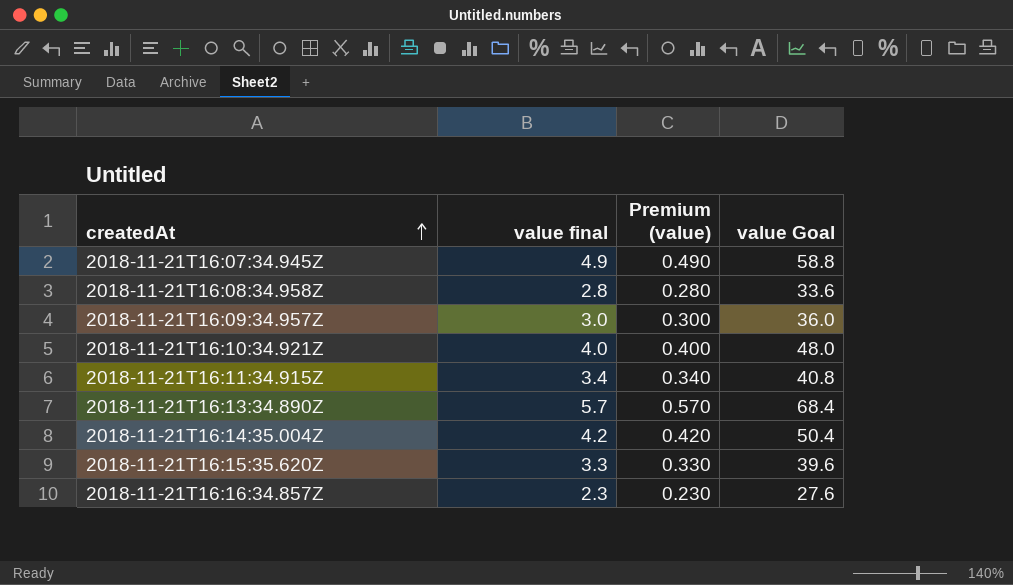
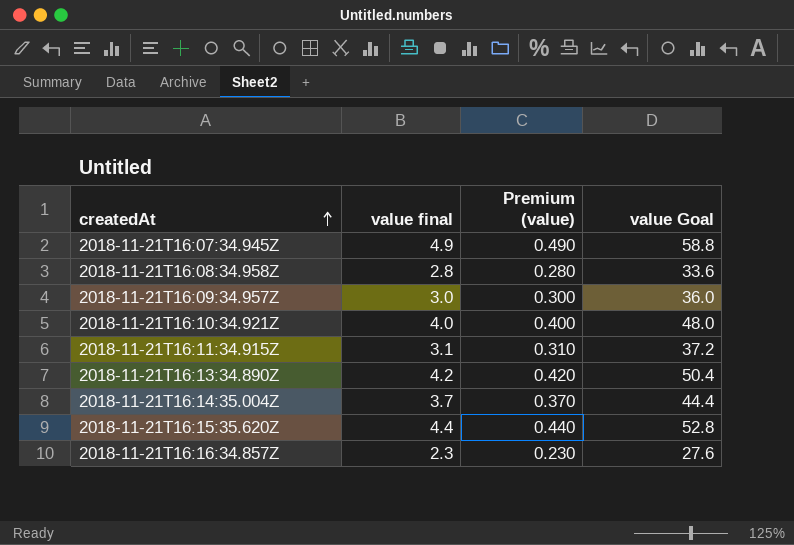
2018-11-21T16:11:34.915Z | value final: 3.4 -> 3.1
2018-11-21T16:11:34.915Z | Premium (value): 0.340 -> 0.310
2018-11-21T16:11:34.915Z | value Goal: 40.8 -> 37.2
2018-11-21T16:13:34.890Z | value final: 5.7 -> 4.2
2018-11-21T16:13:34.890Z | Premium (value): 0.570 -> 0.420
2018-11-21T16:13:34.890Z | value Goal: 68.4 -> 50.4
2018-11-21T16:14:35.004Z | value final: 4.2 -> 3.7
2018-11-21T16:14:35.004Z | Premium (value): 0.420 -> 0.370
2018-11-21T16:14:35.004Z | value Goal: 50.4 -> 44.4
2018-11-21T16:15:35.620Z | value final: 3.3 -> 4.4
2018-11-21T16:15:35.620Z | Premium (value): 0.330 -> 0.440
2018-11-21T16:15:35.620Z | value Goal: 39.6 -> 52.8

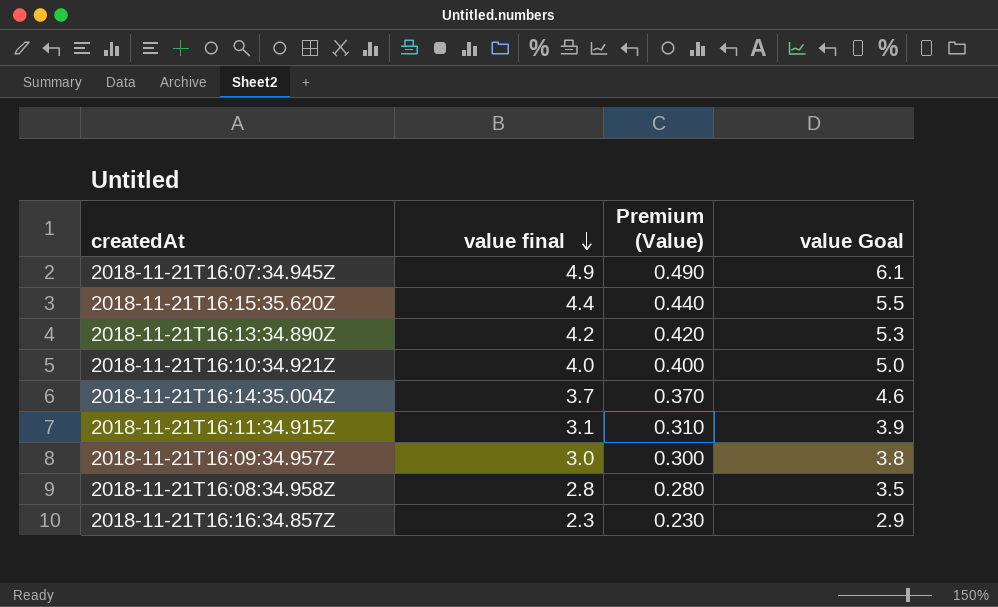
row order: createdAt ascending -> value final descending
column name: Premium (value) -> Premium (Value)
column value Goal | formula: [value final] * 12 -> [value final] * 1.25

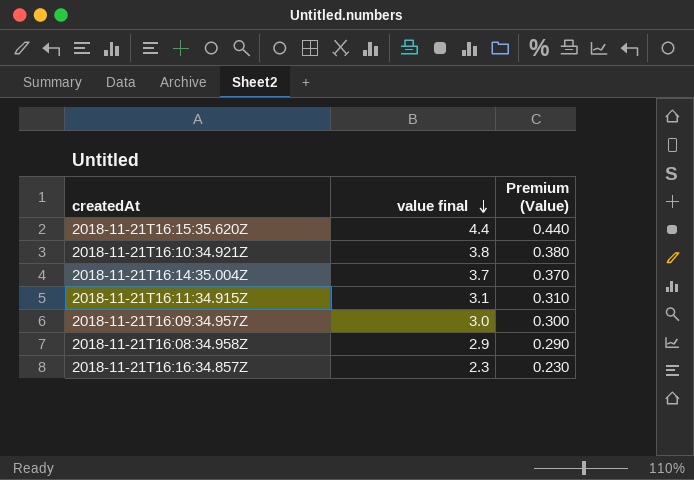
column value Goal | formula: [value final] * 1.25 -> none
row 2018-11-21T16:07:34.945Z: 4.9 | 0.490 | 6.1 -> none
row 2018-11-21T16:13:34.890Z: 4.2 | 0.420 | 5.3 -> none
2018-11-21T16:10:34.921Z | value final: 4.0 -> 3.8
2018-11-21T16:10:34.921Z | Premium (Value): 0.400 -> 0.380
2018-11-21T16:08:34.958Z | value final: 2.8 -> 2.9
2018-11-21T16:08:34.958Z | Premium (Value): 0.280 -> 0.290

